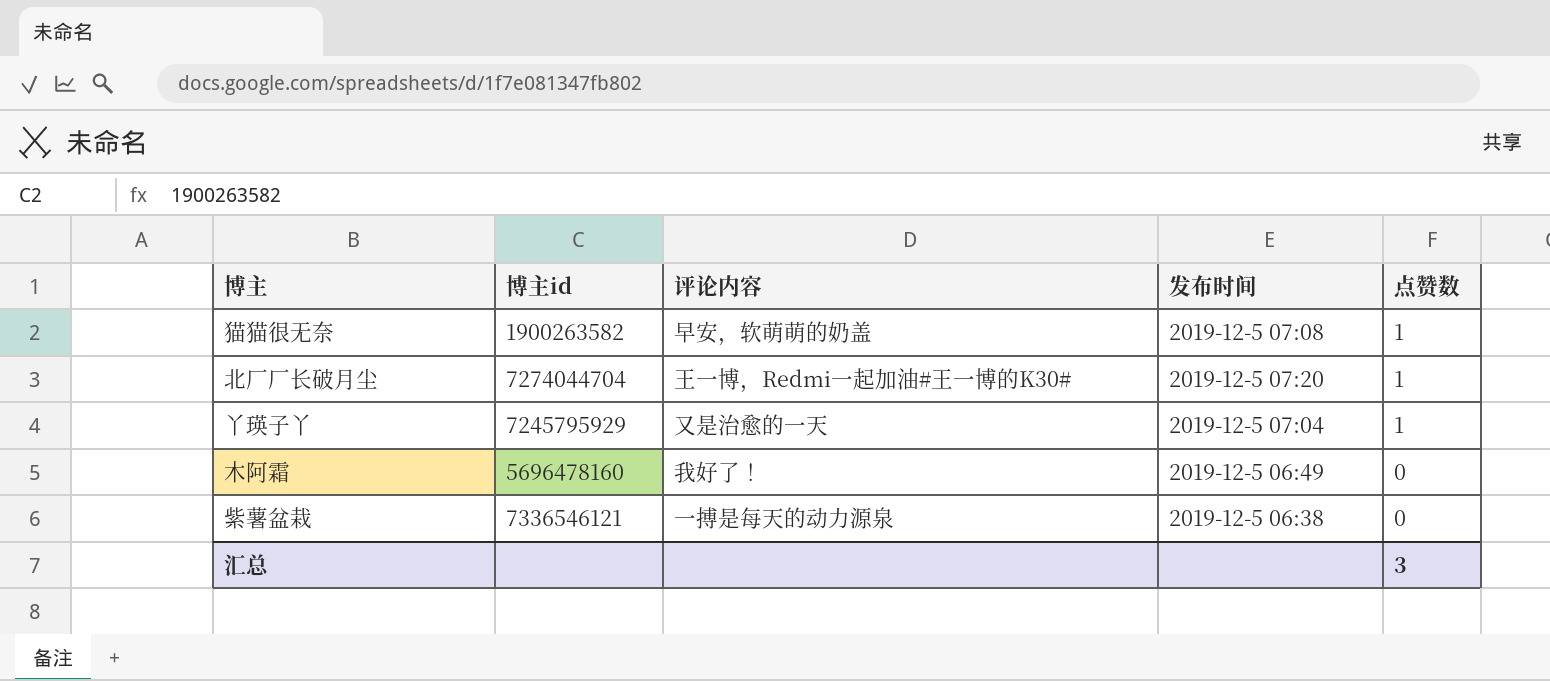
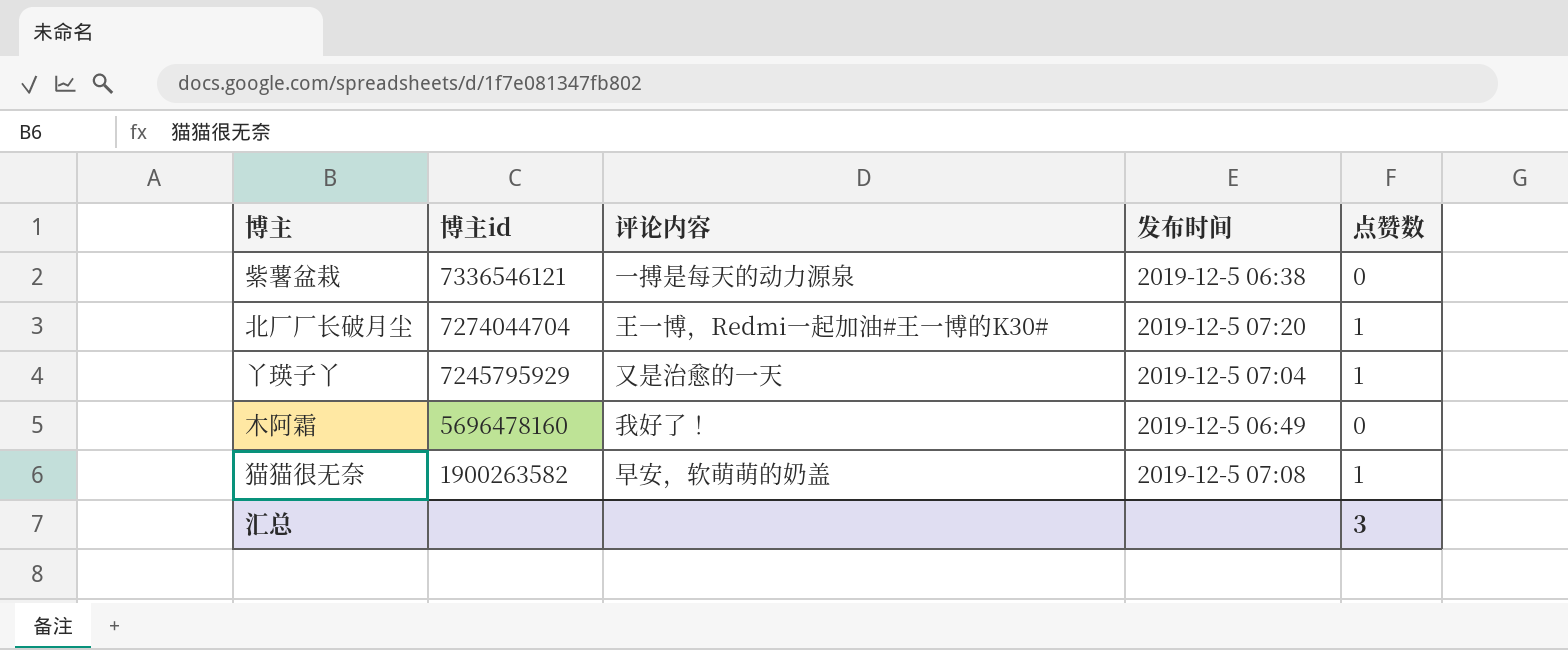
row order: 点赞数 descending -> 博主id descending

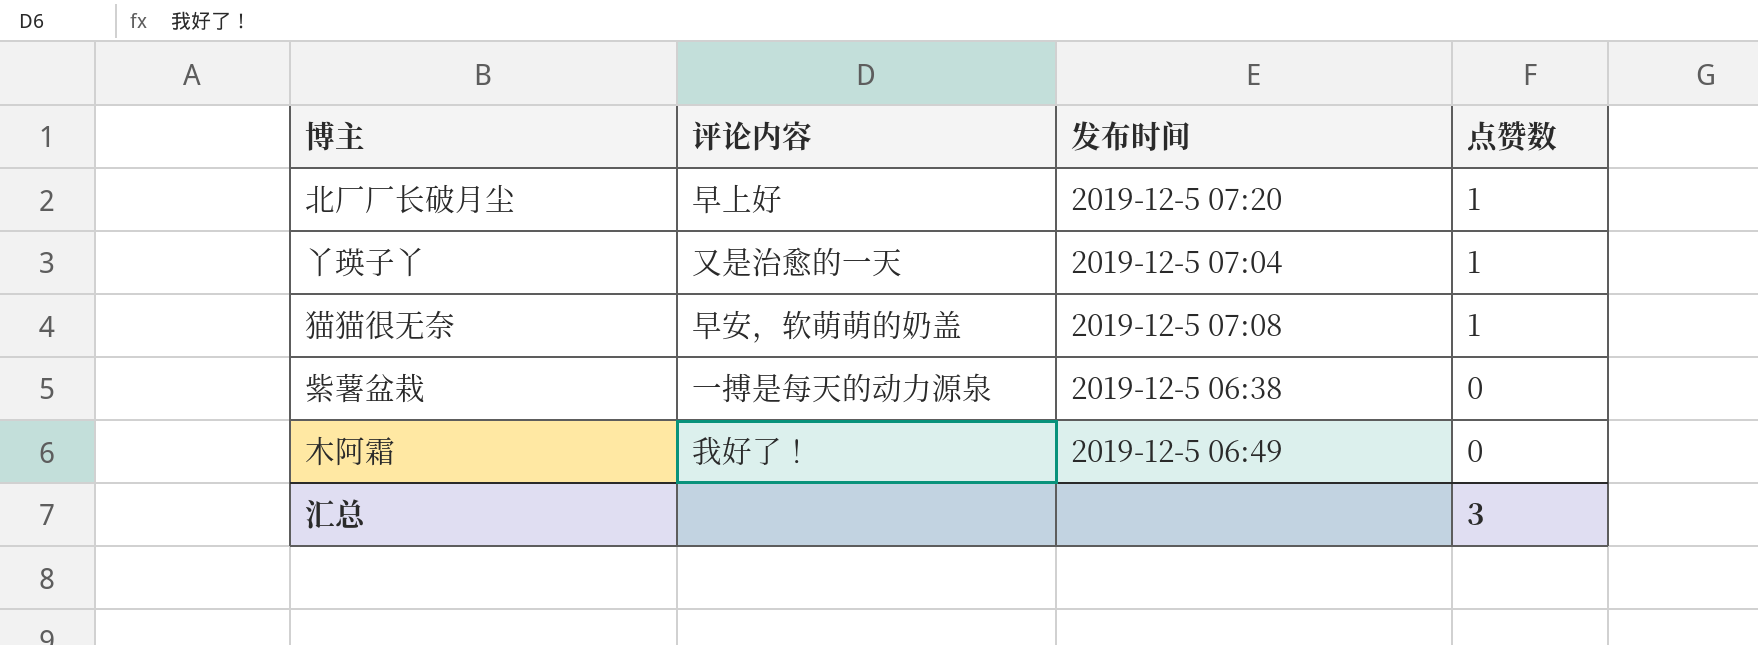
row order: 博主id descending -> 点赞数 descending
column 博主id | position: 2 -> none
北厂厂长破月尘 | 评论内容: 王一博，Redmi一起加油#王一博的K30# -> 早上好

